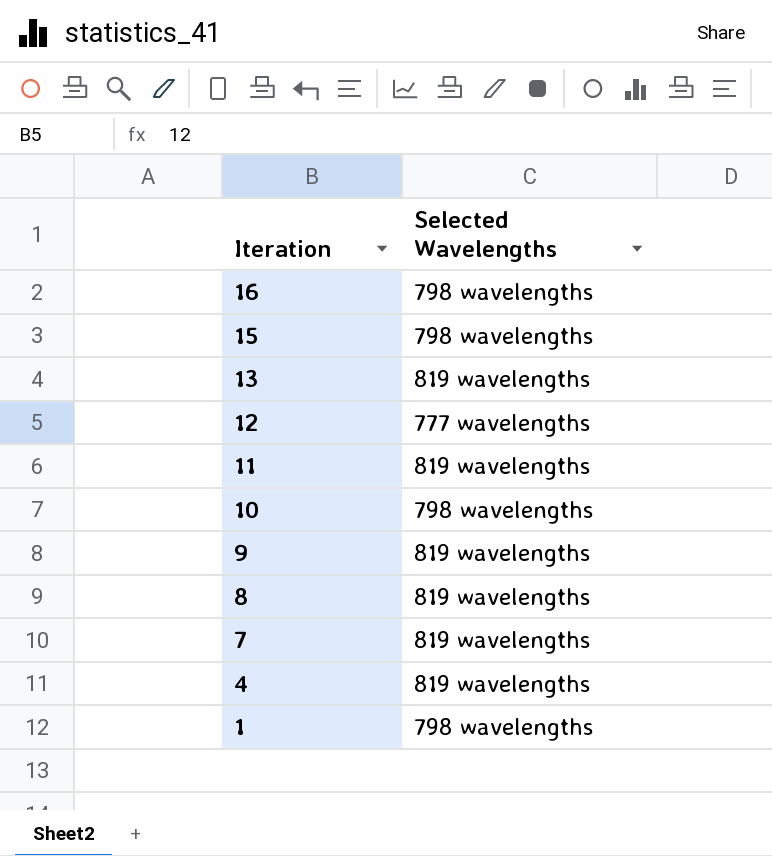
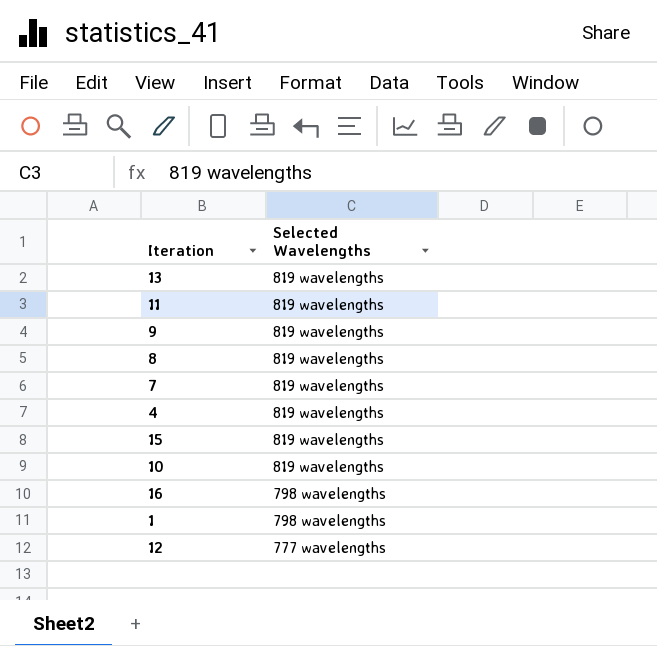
row order: Iteration descending -> Selected Wavelengths descending
15 | Selected Wavelengths: 798 wavelengths -> 819 wavelengths
10 | Selected Wavelengths: 798 wavelengths -> 819 wavelengths

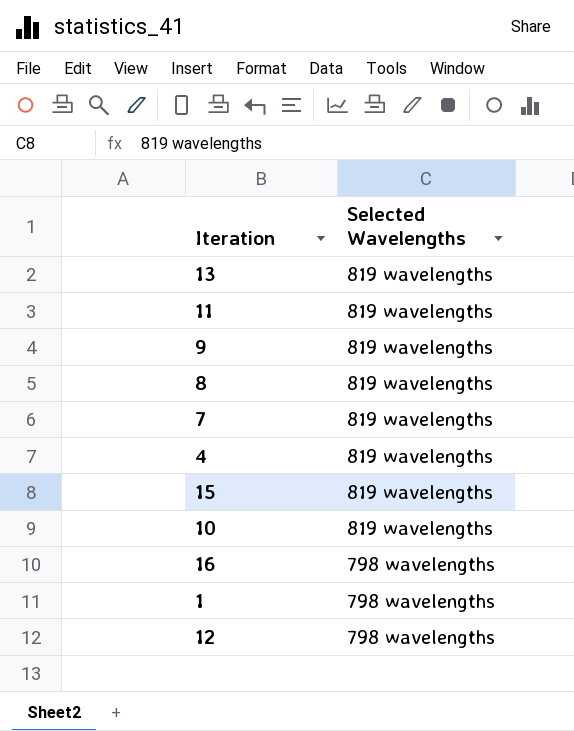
12 | Selected Wavelengths: 777 wavelengths -> 798 wavelengths

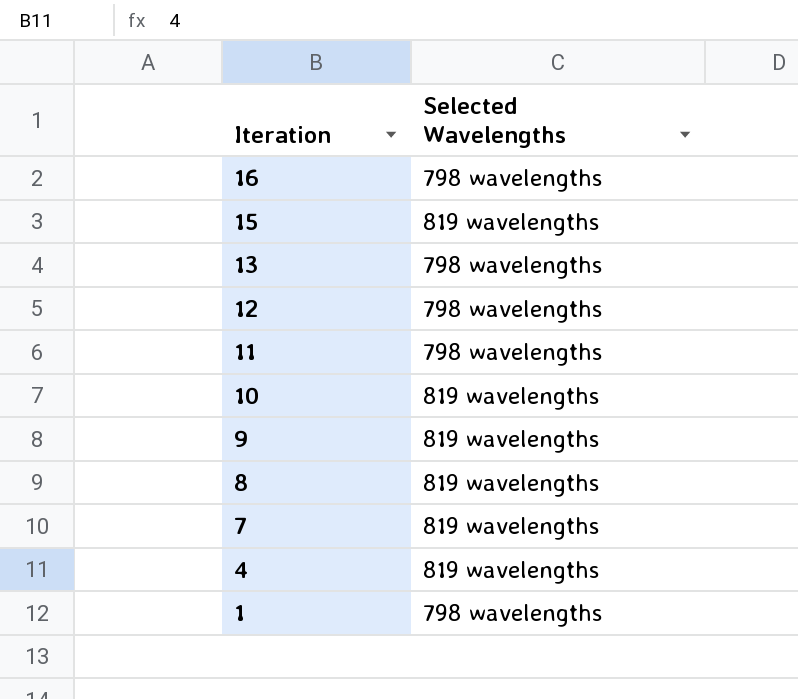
row order: Selected Wavelengths descending -> Iteration descending
13 | Selected Wavelengths: 819 wavelengths -> 798 wavelengths
11 | Selected Wavelengths: 819 wavelengths -> 798 wavelengths

